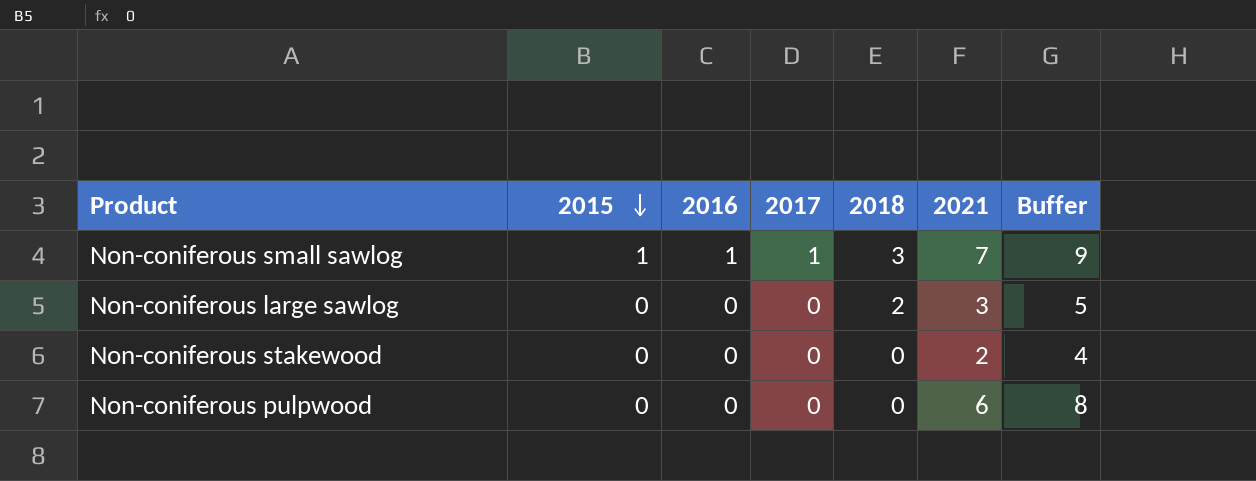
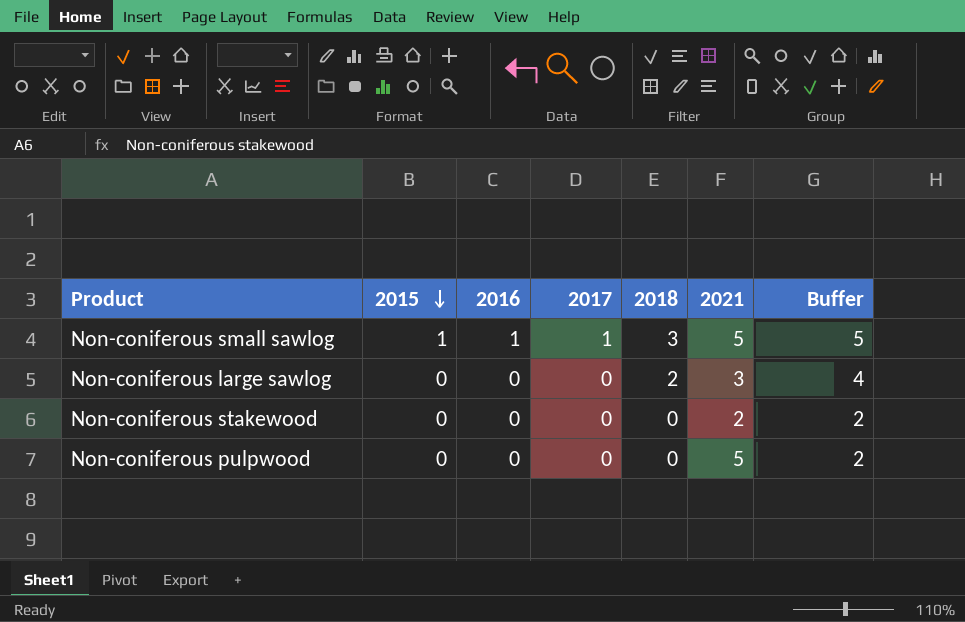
column Buffer | formula: [2021] + 2 -> [2018] + 2
Non-coniferous small sawlog | 2021: 7 -> 5
Non-coniferous pulpwood | 2021: 6 -> 5

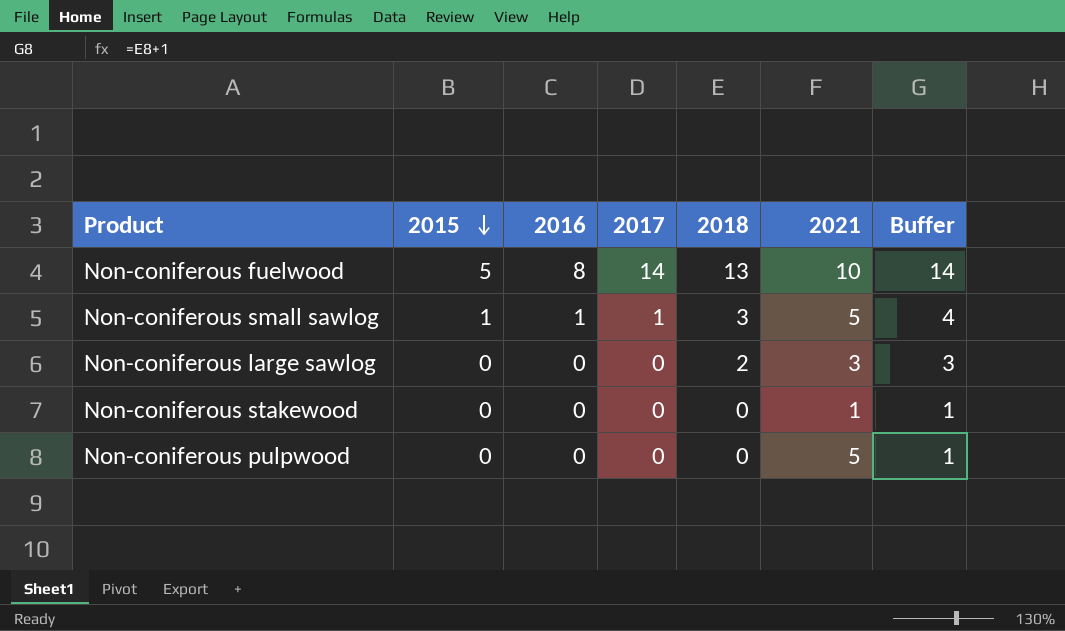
column Buffer | formula: [2018] + 2 -> [2018] + 1
row Non-coniferous fuelwood: none -> 5 | 8 | 14 | 13 | 10 | 14
Non-coniferous stakewood | 2021: 2 -> 1

